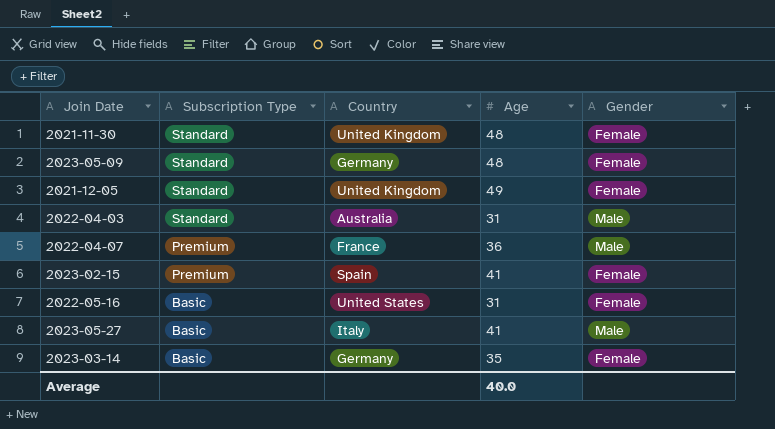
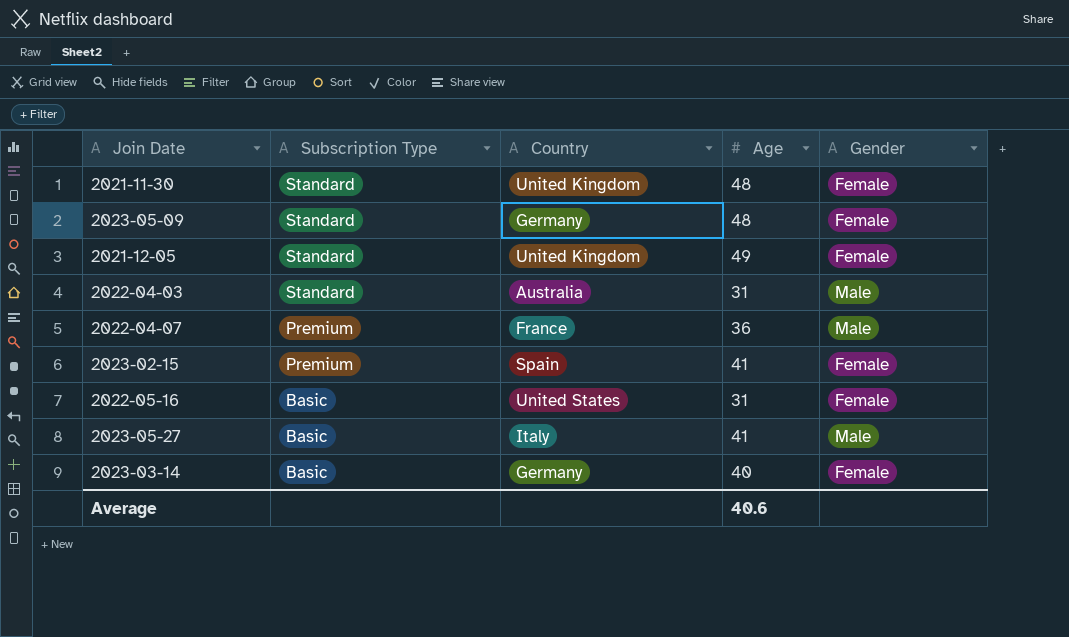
2023-03-14 | Age: 35 -> 40
Average | Age: 40.0 -> 40.6

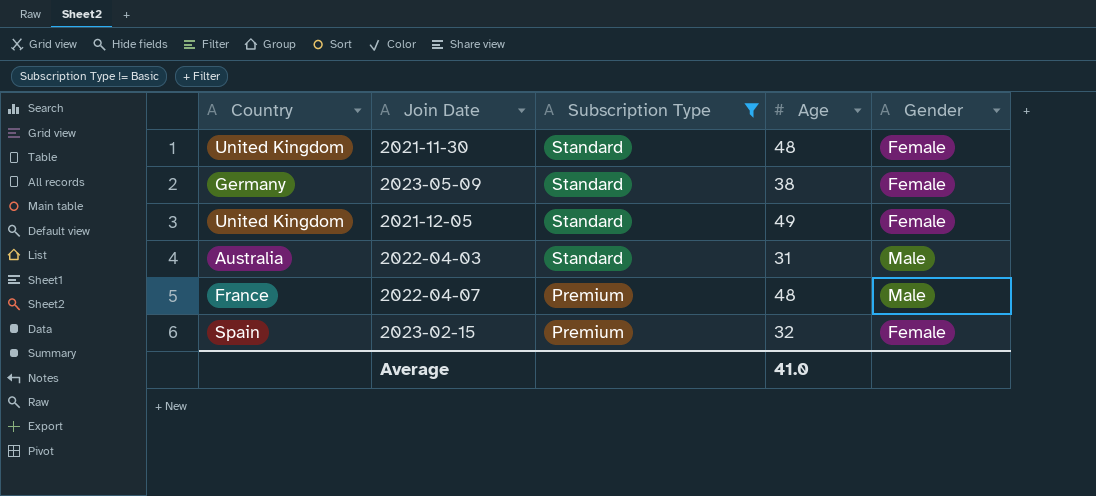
filter: none -> Subscription Type != Basic
column Country | position: 3 -> 1
2023-05-09 | Age: 48 -> 38
2022-04-07 | Age: 36 -> 48
2023-02-15 | Age: 41 -> 32
Average | Age: 40.6 -> 41.0

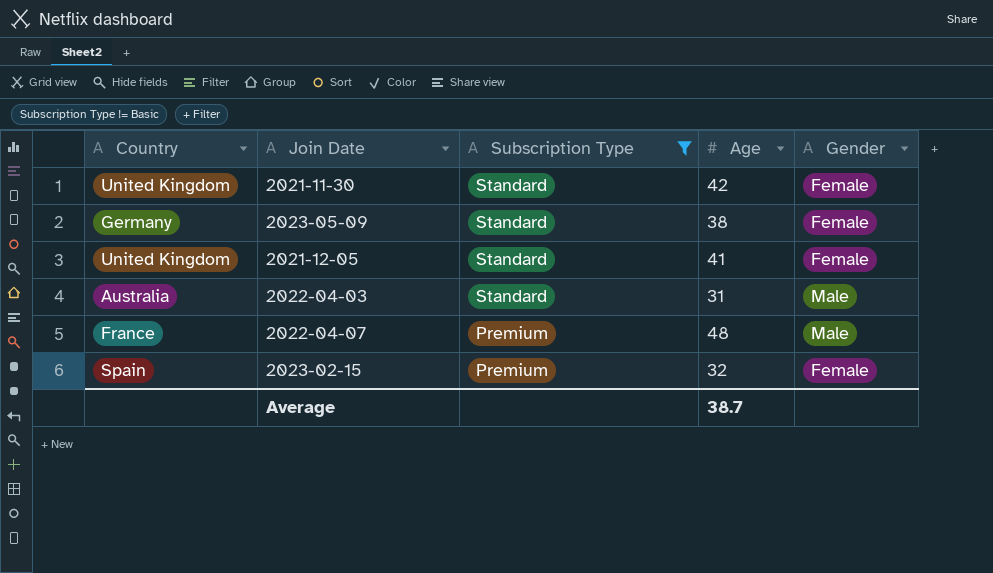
2021-11-30 | Age: 48 -> 42
2021-12-05 | Age: 49 -> 41
Average | Age: 41.0 -> 38.7

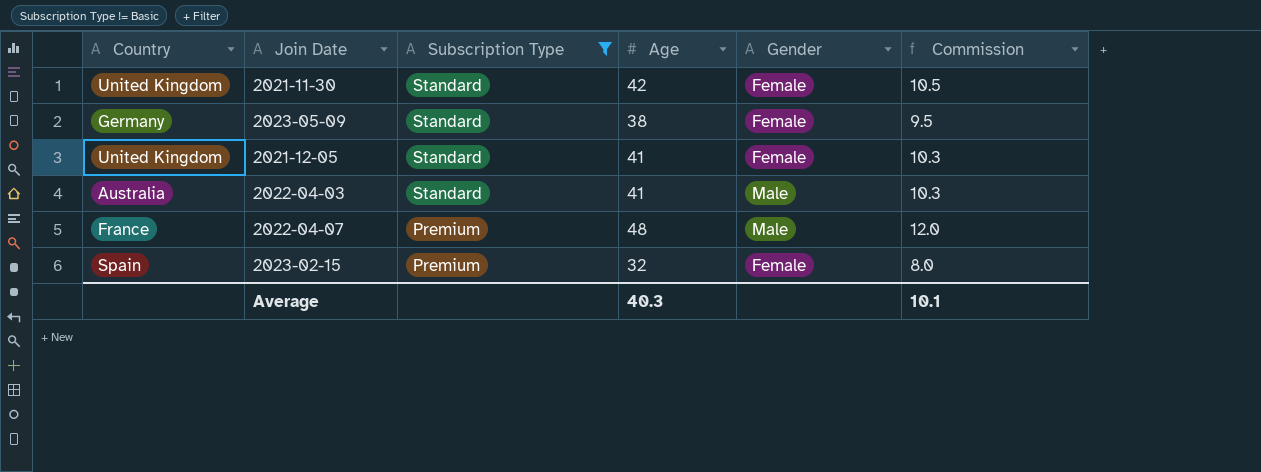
column Commission | formula: none -> [Age] * 0.25
2022-04-03 | Age: 31 -> 41
Average | Age: 38.7 -> 40.3

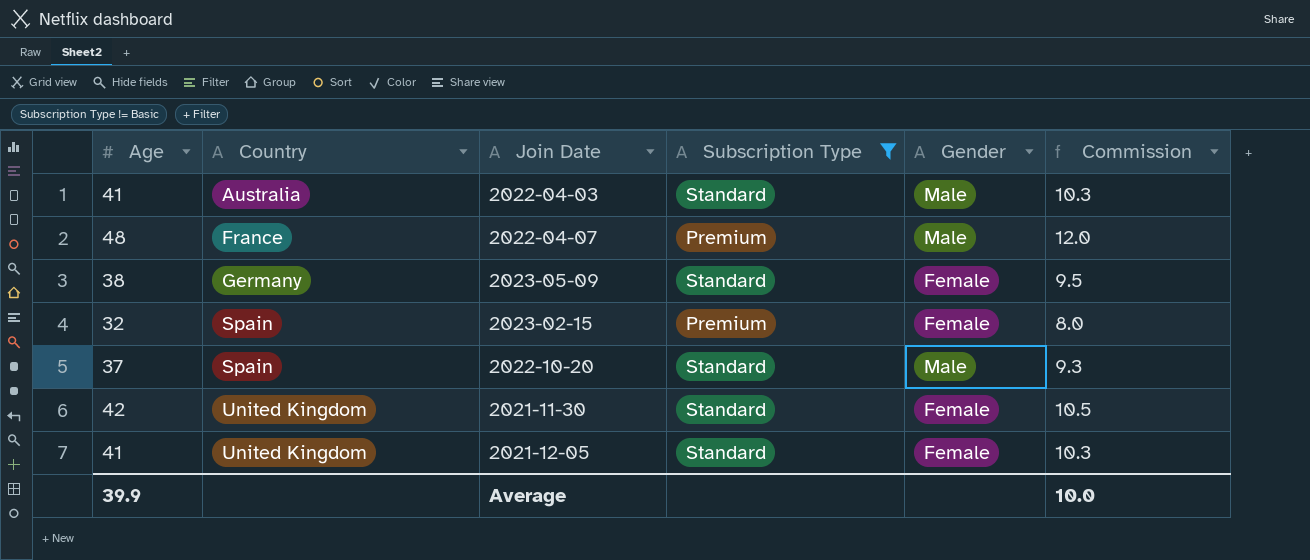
row order: Subscription Type descending -> Country ascending
column Age | position: 4 -> 1
row 2022-10-20: none -> 37 | Spain | Standard | Male | 9.3
Average | Age: 40.3 -> 39.9
Average | Commission: 10.1 -> 10.0

